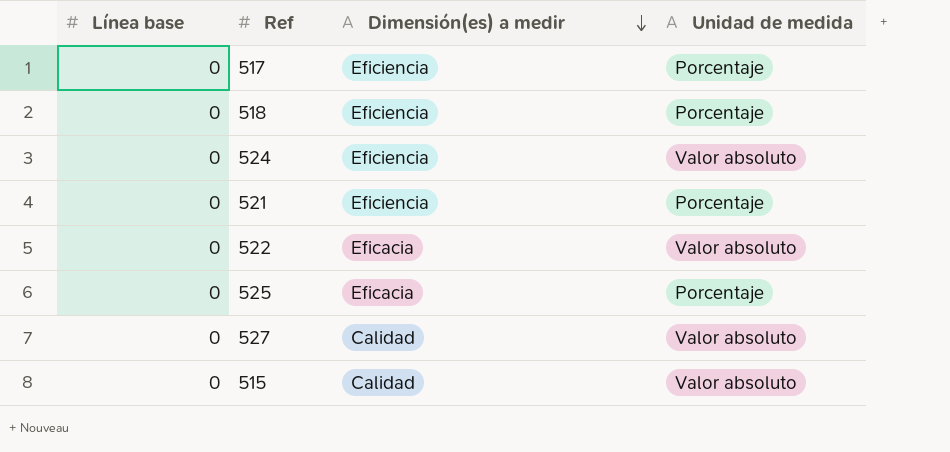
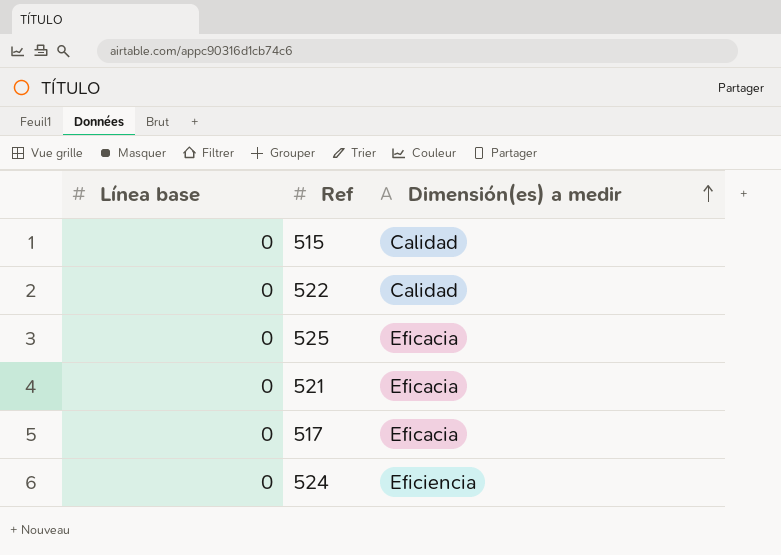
row order: Dimensión(es) a medir descending -> Dimensión(es) a medir ascending
column Unidad de medida | position: 4 -> none
row 518: 0 | Eficiencia | Porcentaje -> none
row 527: 0 | Calidad | Valor absoluto -> none
522 | Dimensión(es) a medir: Eficacia -> Calidad
521 | Dimensión(es) a medir: Eficiencia -> Eficacia
517 | Dimensión(es) a medir: Eficiencia -> Eficacia

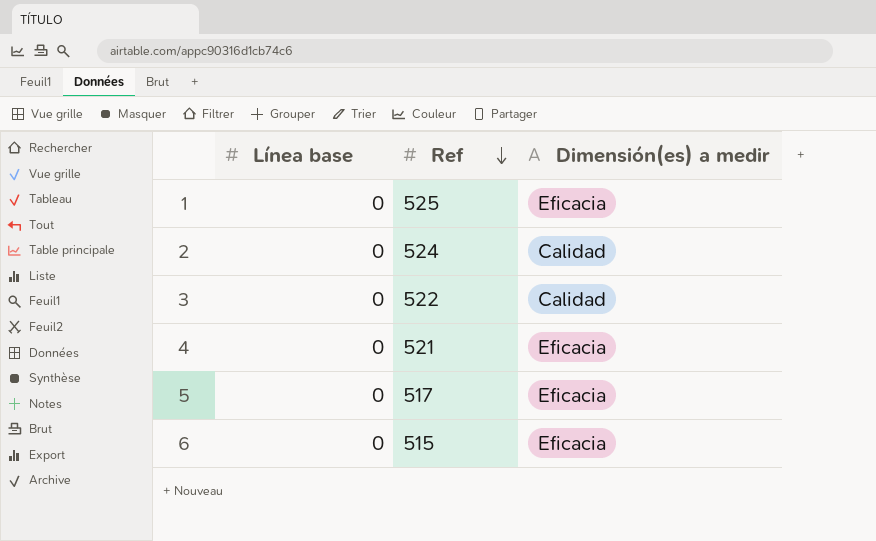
row order: Dimensión(es) a medir ascending -> Ref descending
524 | Dimensión(es) a medir: Eficiencia -> Calidad
515 | Dimensión(es) a medir: Calidad -> Eficacia

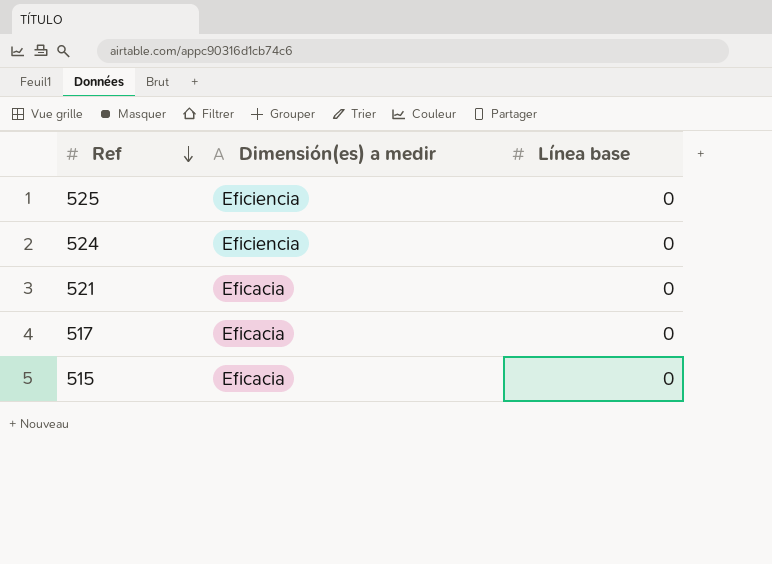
column Línea base | position: 1 -> 3
row 522: 0 | Calidad -> none
525 | Dimensión(es) a medir: Eficacia -> Eficiencia
524 | Dimensión(es) a medir: Calidad -> Eficiencia

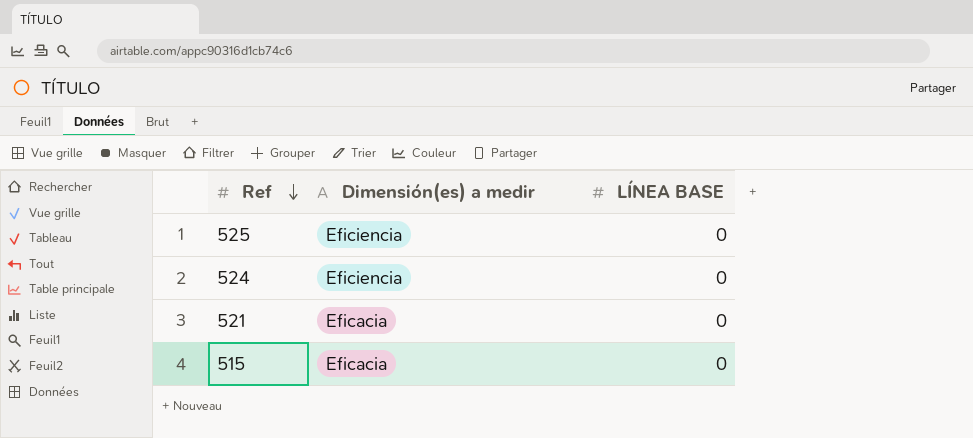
column name: Línea base -> LÍNEA BASE
row 517: Eficacia | 0 -> none

